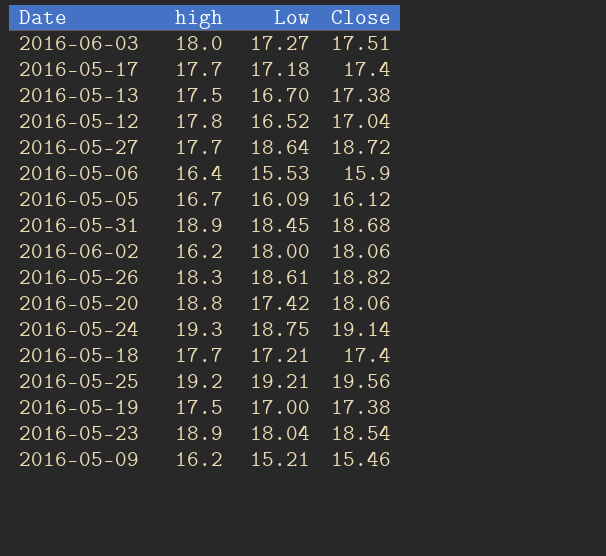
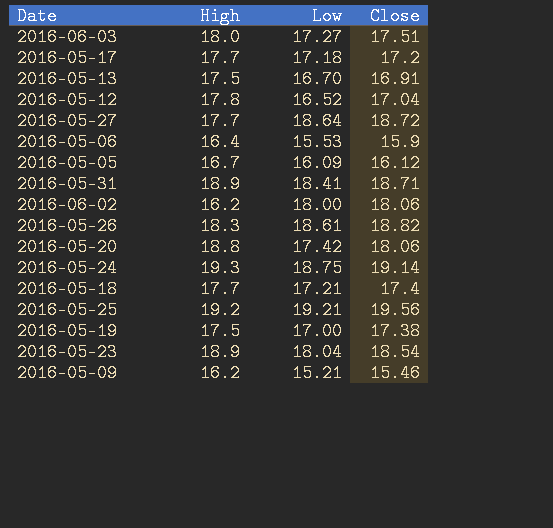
column name: high -> High
2016-05-17 | Close: 17.4 -> 17.2
2016-05-13 | Close: 17.38 -> 16.91
2016-05-31 | Low: 18.45 -> 18.41
2016-05-31 | Close: 18.68 -> 18.71

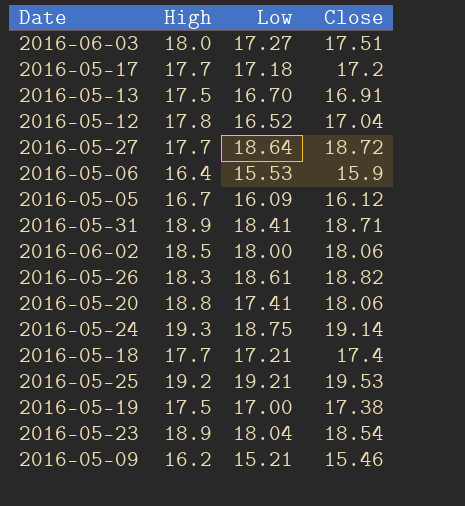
2016-06-02 | High: 16.2 -> 18.5
2016-05-20 | Low: 17.42 -> 17.41
2016-05-25 | Close: 19.56 -> 19.53

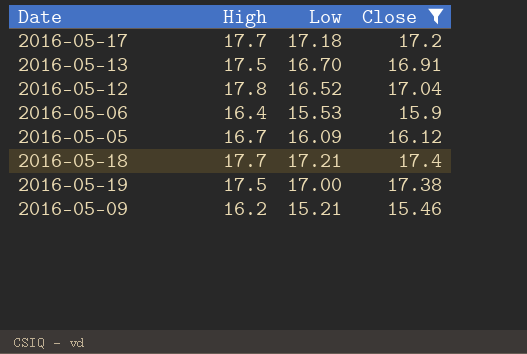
filter: none -> Close <= 17.4

